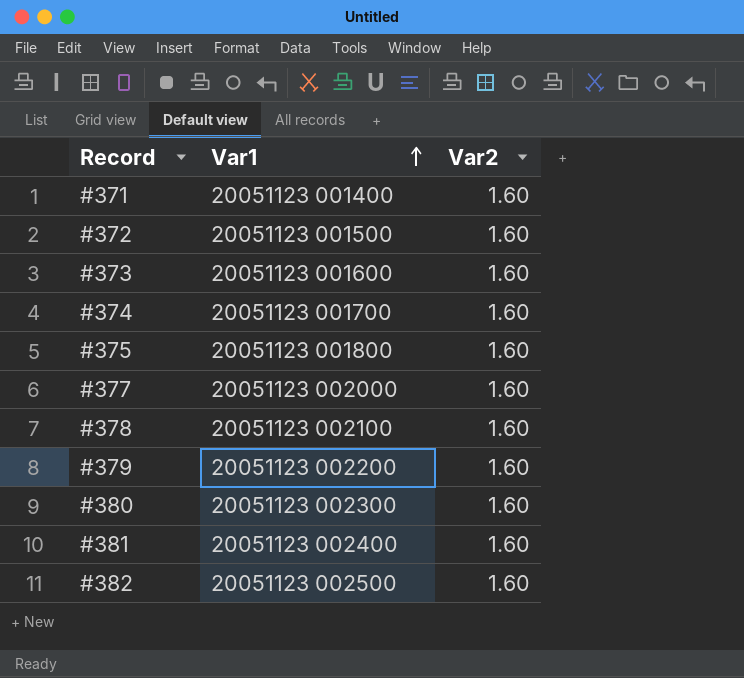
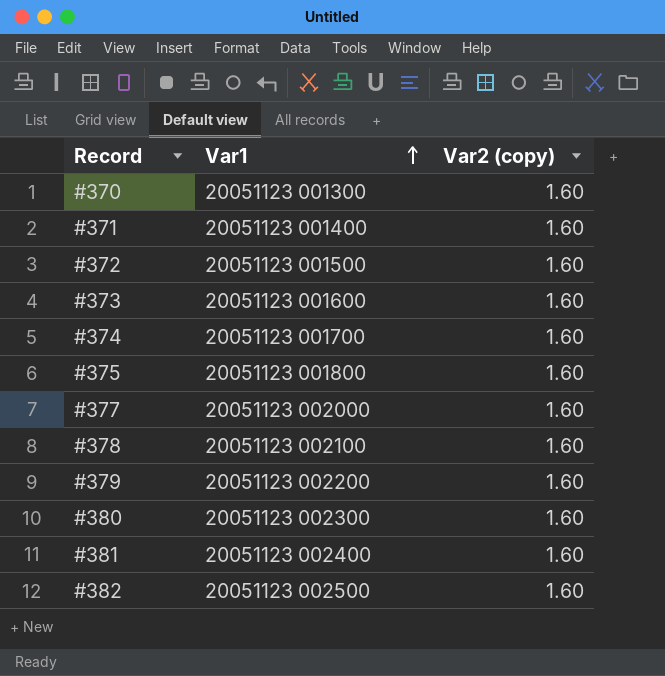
column name: Var2 -> Var2 (copy)
row #370: none -> 20051123 001300 | 1.60

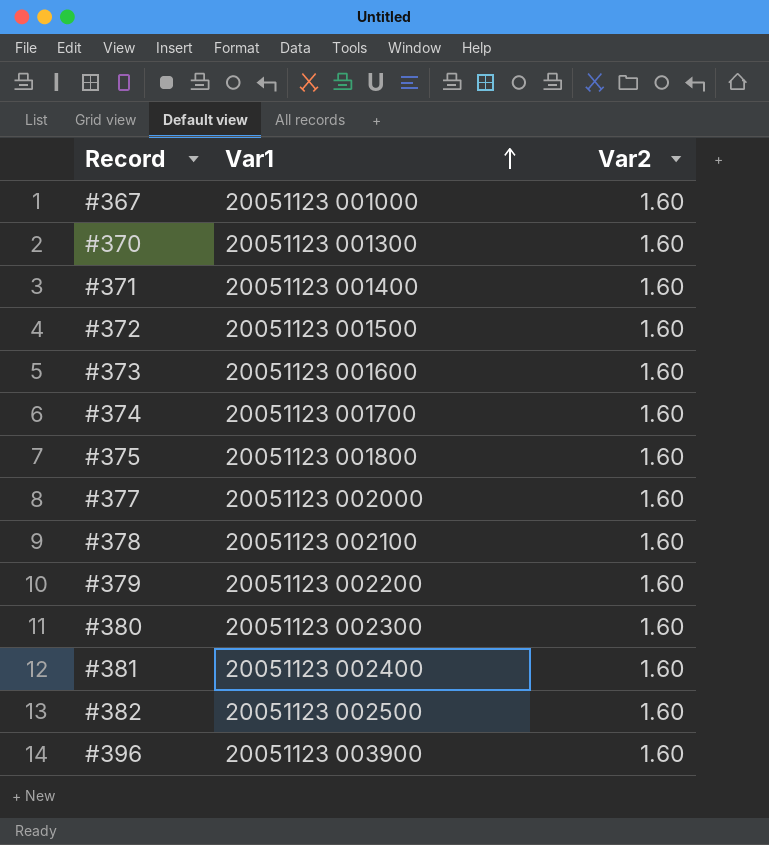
column name: Var2 (copy) -> Var2
row #367: none -> 20051123 001000 | 1.60
row #396: none -> 20051123 003900 | 1.60

